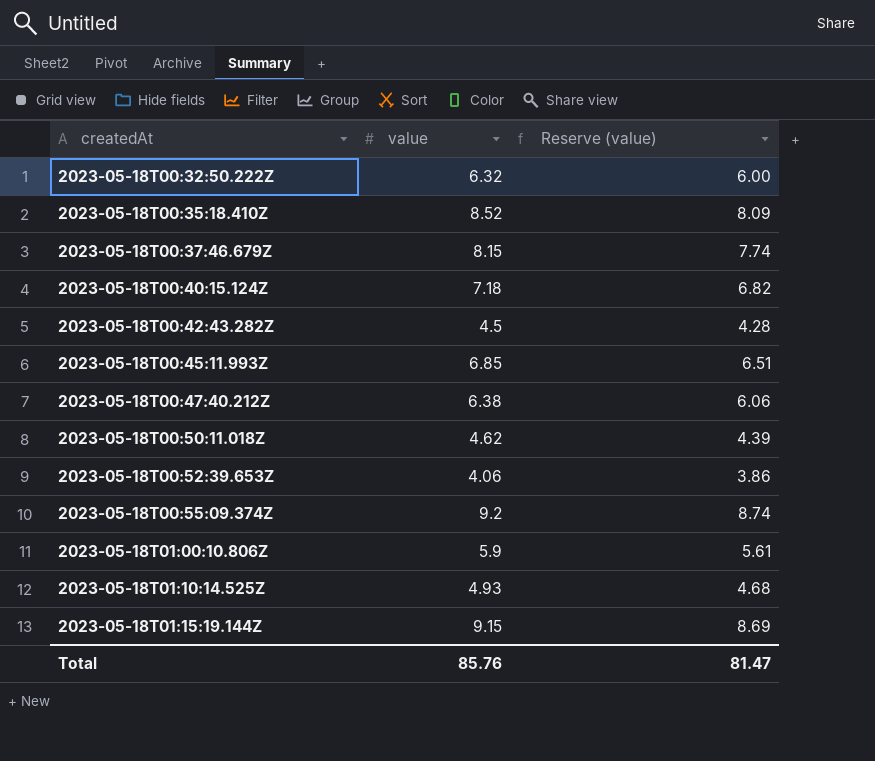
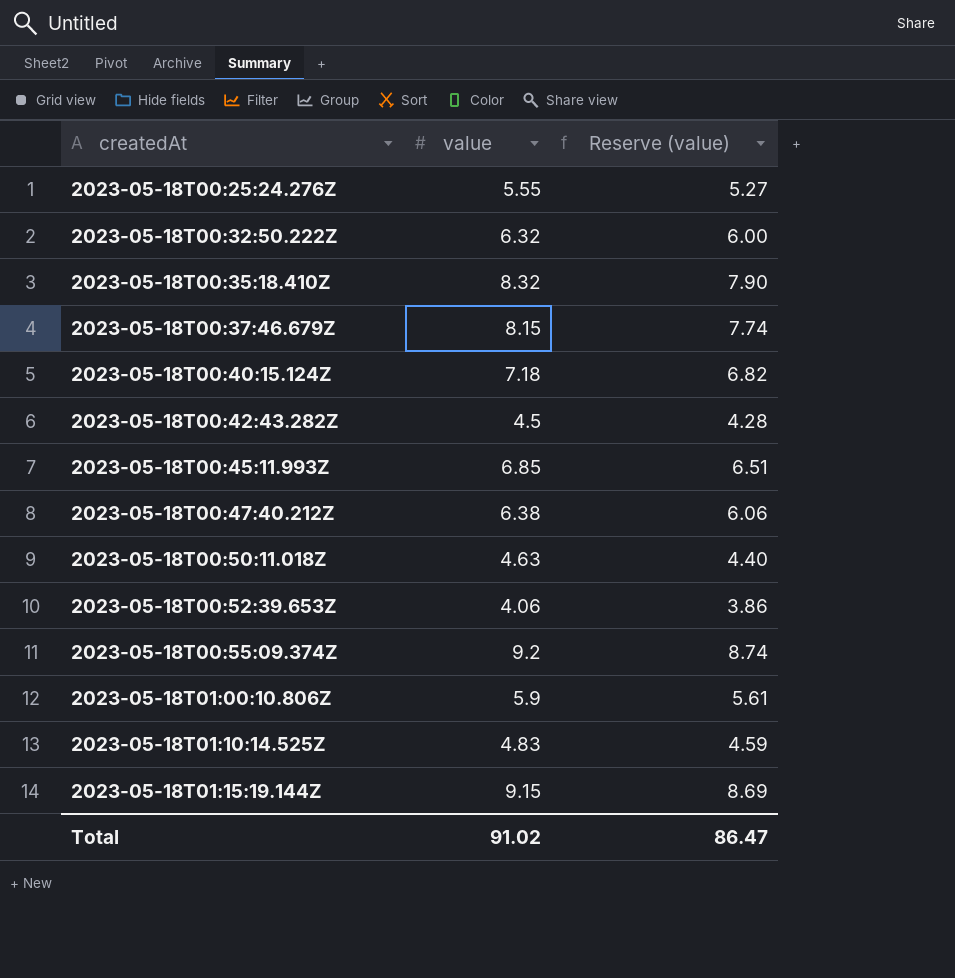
row 2023-05-18T00:25:24.276Z: none -> 5.55 | 5.27
2023-05-18T00:35:18.410Z | value: 8.52 -> 8.32
2023-05-18T00:35:18.410Z | Reserve (value): 8.09 -> 7.90
2023-05-18T00:50:11.018Z | value: 4.62 -> 4.63
2023-05-18T00:50:11.018Z | Reserve (value): 4.39 -> 4.40
2023-05-18T01:10:14.525Z | value: 4.93 -> 4.83
2023-05-18T01:10:14.525Z | Reserve (value): 4.68 -> 4.59
Total | value: 85.76 -> 91.02
Total | Reserve (value): 81.47 -> 86.47

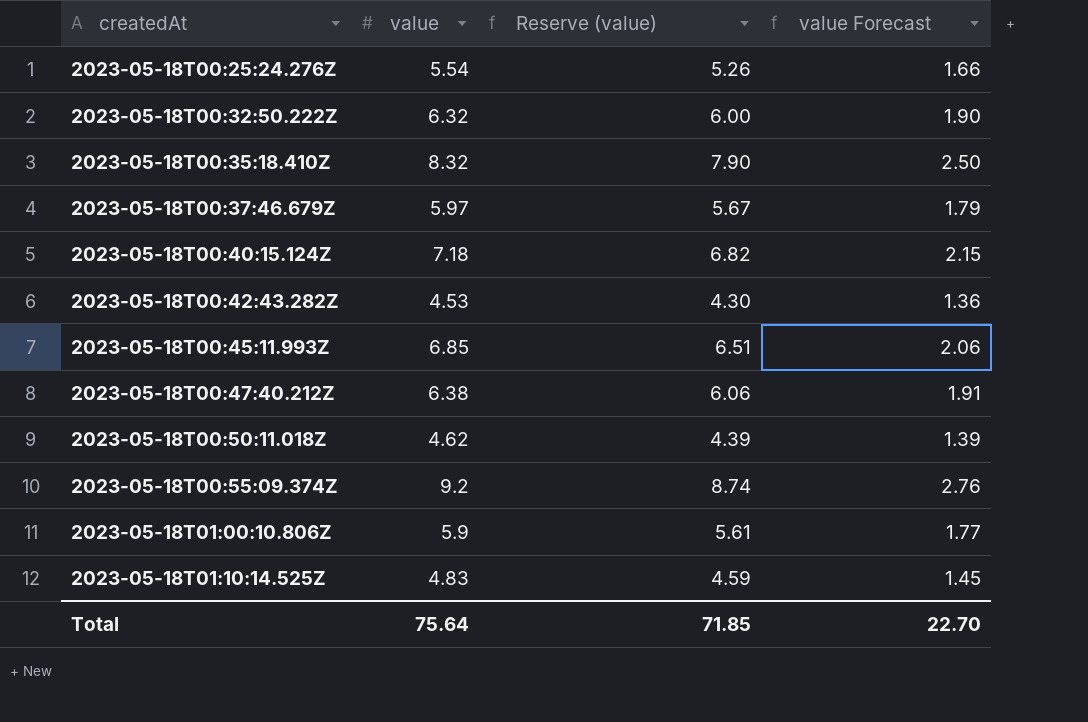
column value Forecast | formula: none -> [value] * 0.3
row 2023-05-18T00:52:39.653Z: 4.06 | 3.86 -> none
row 2023-05-18T01:15:19.144Z: 9.15 | 8.69 -> none
2023-05-18T00:25:24.276Z | value: 5.55 -> 5.54
2023-05-18T00:25:24.276Z | Reserve (value): 5.27 -> 5.26
2023-05-18T00:37:46.679Z | value: 8.15 -> 5.97
2023-05-18T00:37:46.679Z | Reserve (value): 7.74 -> 5.67
2023-05-18T00:42:43.282Z | value: 4.5 -> 4.53
2023-05-18T00:42:43.282Z | Reserve (value): 4.28 -> 4.30
2023-05-18T00:50:11.018Z | value: 4.63 -> 4.62
2023-05-18T00:50:11.018Z | Reserve (value): 4.40 -> 4.39
Total | value: 91.02 -> 75.64
Total | Reserve (value): 86.47 -> 71.85

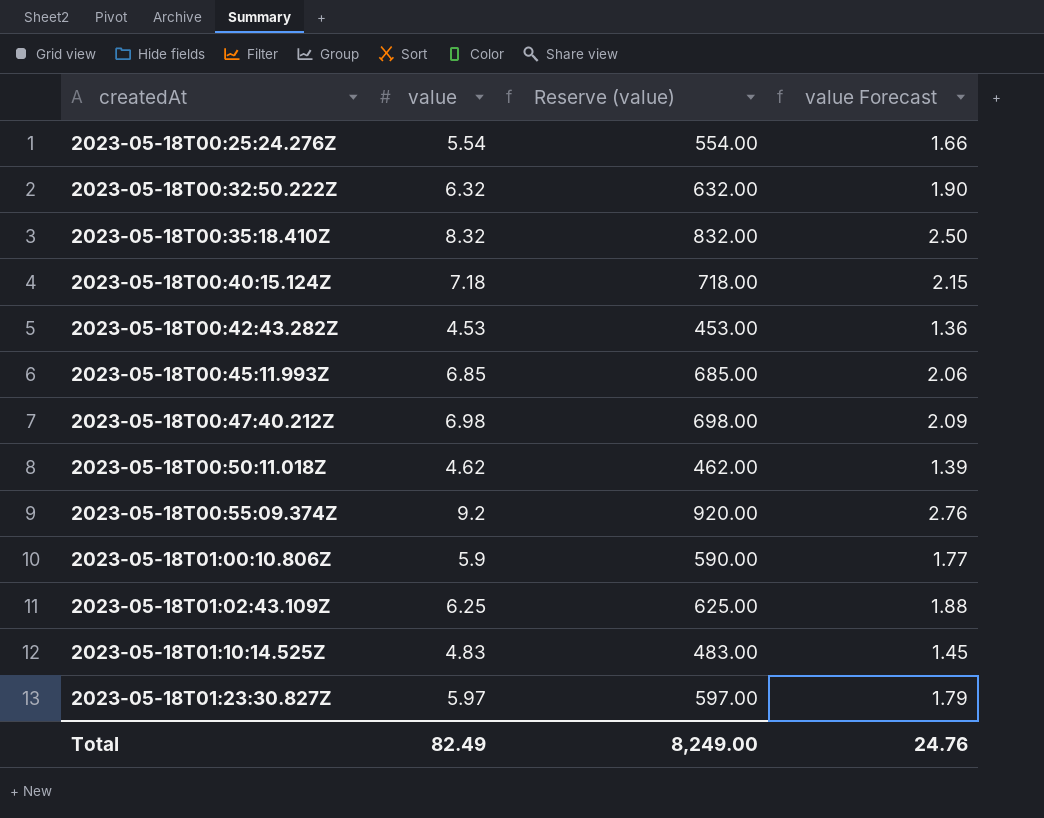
column Reserve (value) | formula: [value] * 0.95 -> [value] * 100
row 2023-05-18T00:37:46.679Z: 5.97 | 5.67 | 1.79 -> none
2023-05-18T00:47:40.212Z | value: 6.38 -> 6.98
2023-05-18T00:47:40.212Z | value Forecast: 1.91 -> 2.09
row 2023-05-18T01:02:43.109Z: none -> 6.25 | 625.00 | 1.88
row 2023-05-18T01:23:30.827Z: none -> 5.97 | 597.00 | 1.79
Total | value: 75.64 -> 82.49
Total | Reserve (value): 71.85 -> 8,249.00
Total | value Forecast: 22.70 -> 24.76

